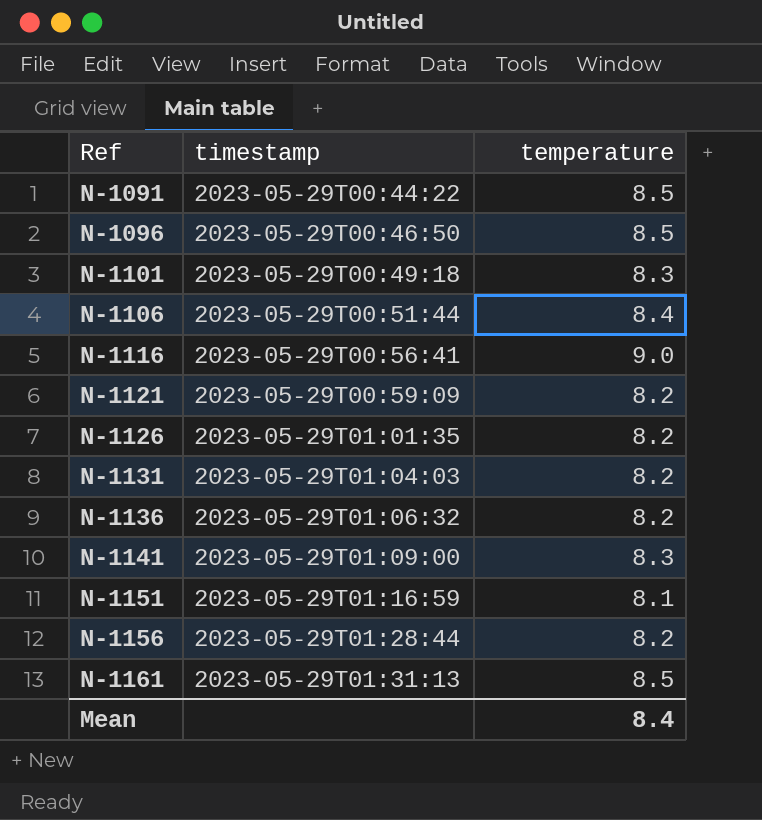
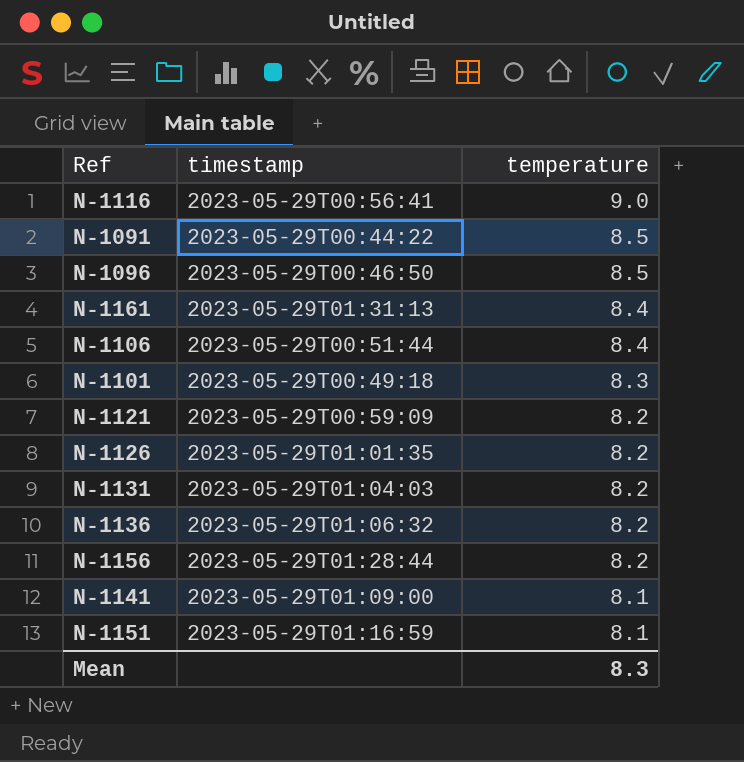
row order: Ref ascending -> temperature descending
N-1161 | temperature: 8.5 -> 8.4
N-1141 | temperature: 8.3 -> 8.1
Mean | temperature: 8.4 -> 8.3

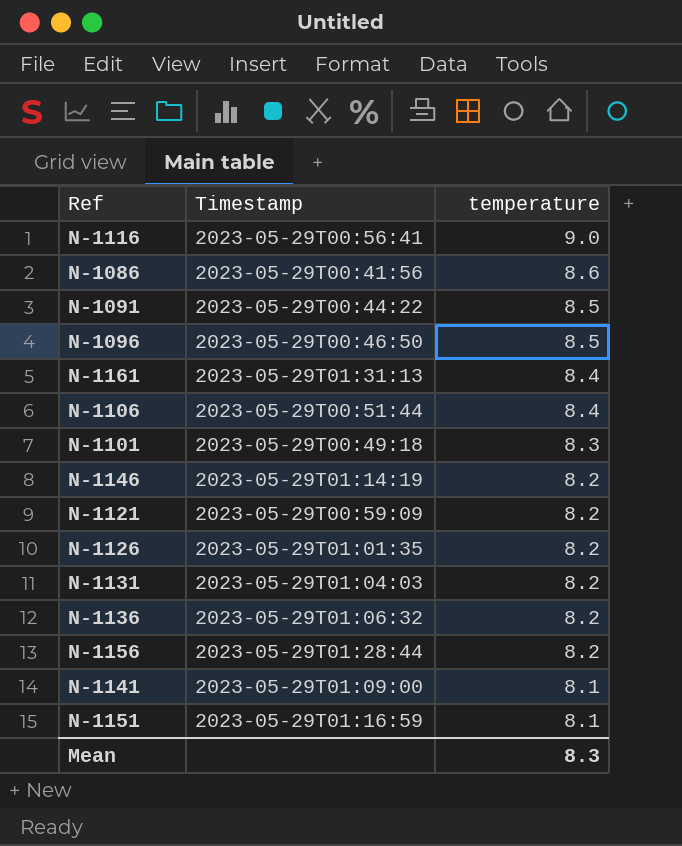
column name: timestamp -> Timestamp
row N-1086: none -> 2023-05-29T00:41:56 | 8.6
row N-1146: none -> 2023-05-29T01:14:19 | 8.2

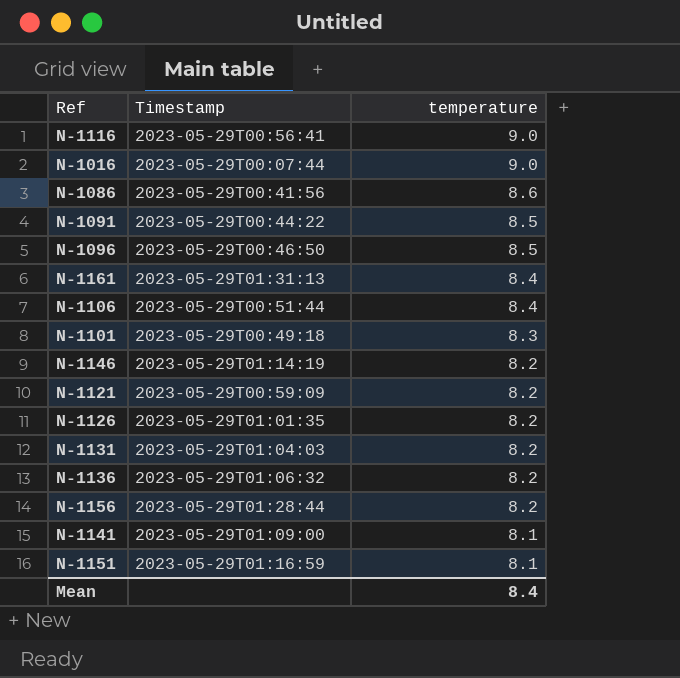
row N-1016: none -> 2023-05-29T00:07:44 | 9.0
Mean | temperature: 8.3 -> 8.4

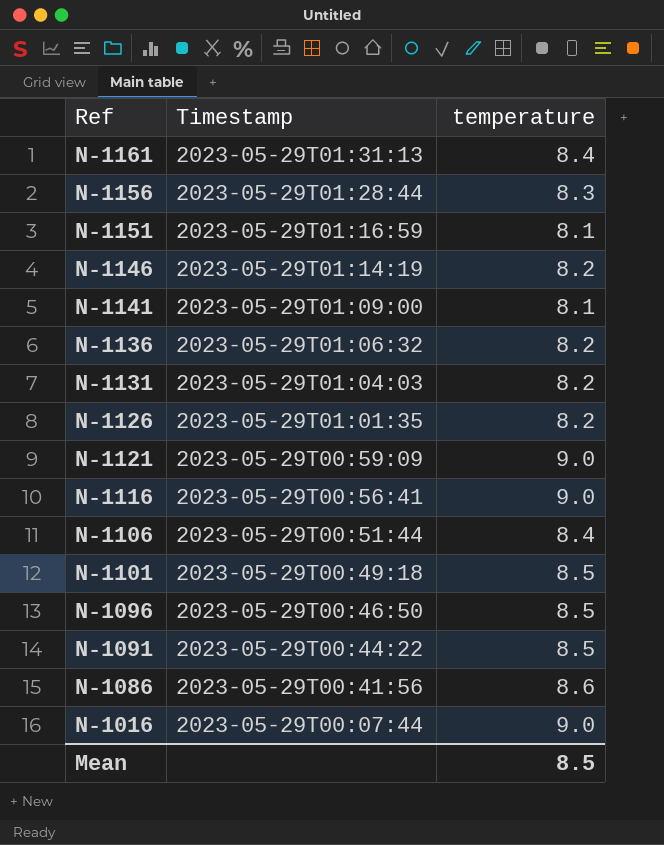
row order: temperature descending -> Ref descending
N-1156 | temperature: 8.2 -> 8.3
N-1121 | temperature: 8.2 -> 9.0
N-1101 | temperature: 8.3 -> 8.5
Mean | temperature: 8.4 -> 8.5

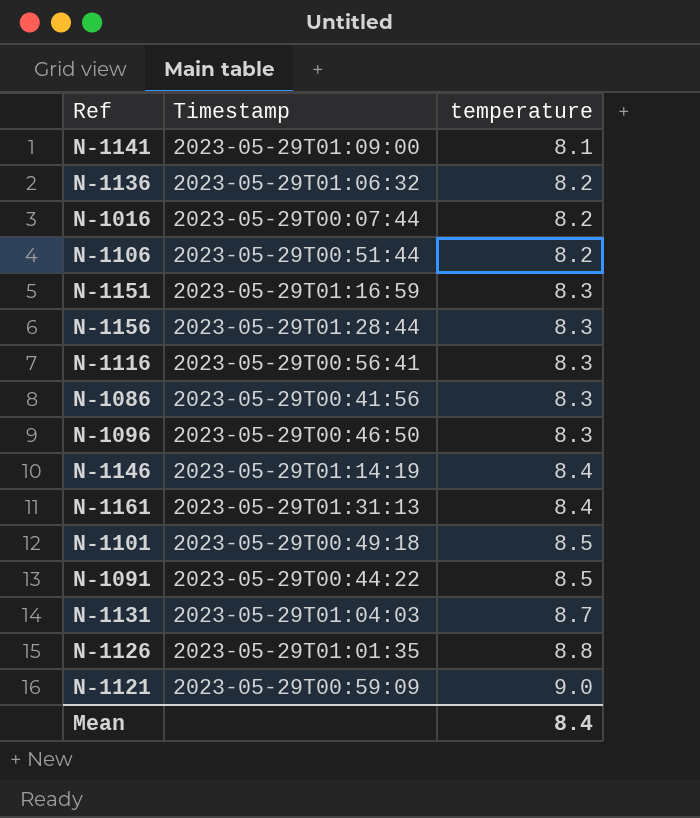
row order: Ref descending -> temperature ascending
N-1016 | temperature: 9.0 -> 8.2
N-1106 | temperature: 8.4 -> 8.2
N-1151 | temperature: 8.1 -> 8.3
N-1116 | temperature: 9.0 -> 8.3
N-1086 | temperature: 8.6 -> 8.3
N-1096 | temperature: 8.5 -> 8.3
N-1146 | temperature: 8.2 -> 8.4
N-1131 | temperature: 8.2 -> 8.7
N-1126 | temperature: 8.2 -> 8.8
Mean | temperature: 8.5 -> 8.4

